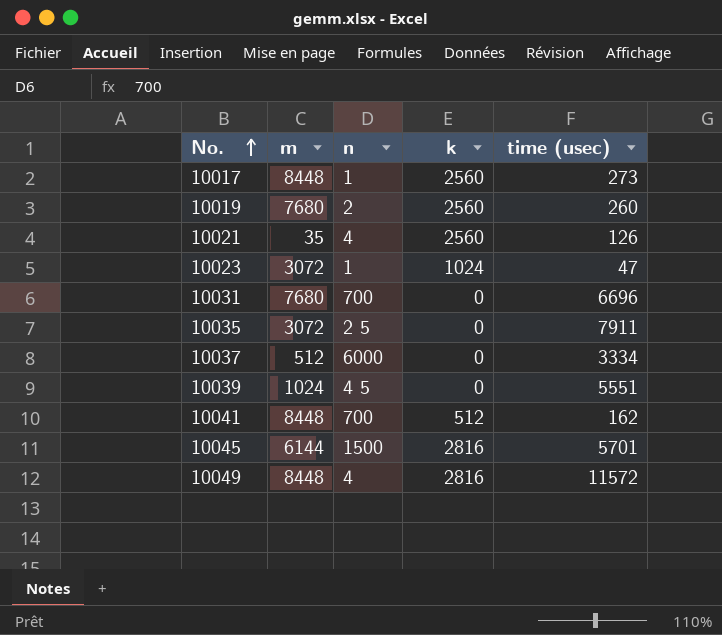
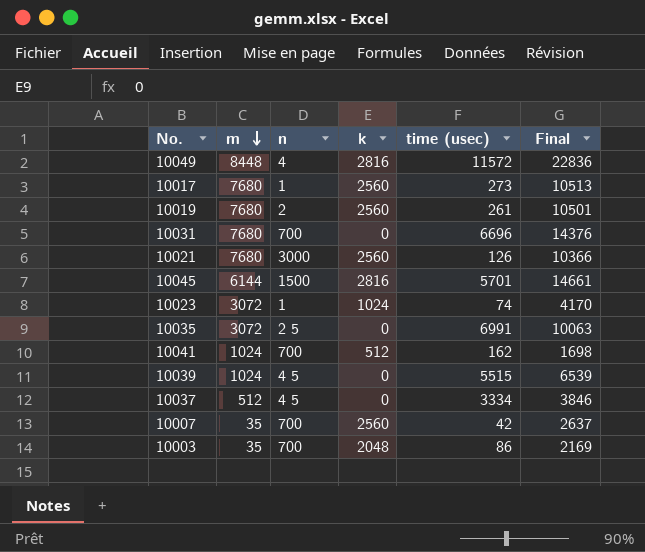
row order: No. ascending -> m descending
column Final | formula: none -> [m] + [k] + [time (usec)]
10017 | m: 8448 -> 7680
10019 | time (usec): 260 -> 261
10021 | m: 35 -> 7680
10021 | n: 4 -> 3000
10023 | time (usec): 47 -> 74
10035 | time (usec): 7911 -> 6991
10041 | m: 8448 -> 1024
10039 | time (usec): 5551 -> 5515
10037 | n: 6000 -> 4 5
row 10007: none -> 35 | 700 | 2560 | 42 | 2637
row 10003: none -> 35 | 700 | 2048 | 86 | 2169

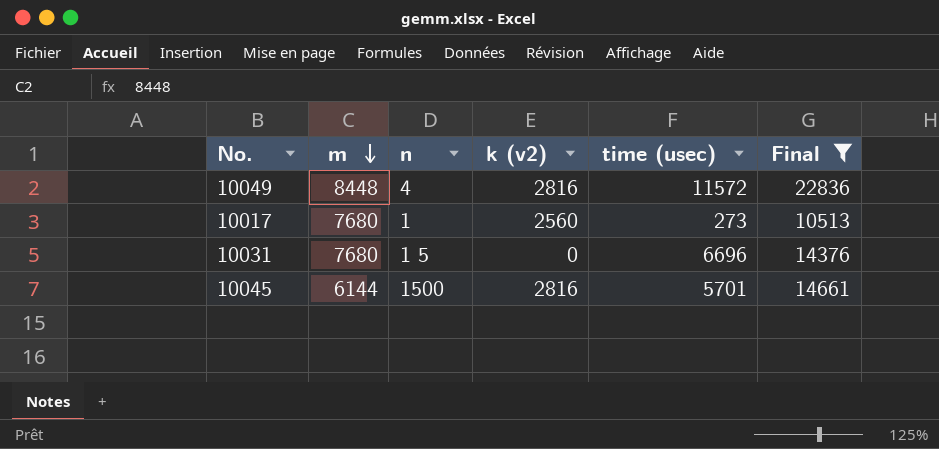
filter: none -> Final >= 10513
column name: k -> k (v2)
10031 | n: 700 -> 1 5

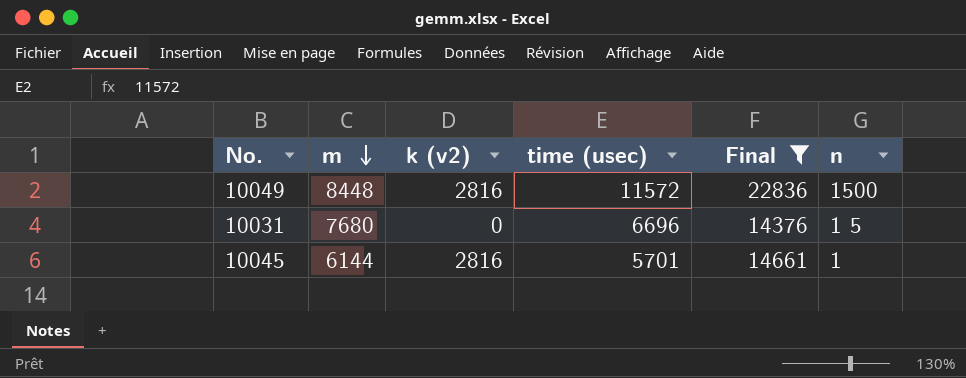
column n | position: 3 -> 6
row 10017: 7680 | 1 | 2560 | 273 | 10513 -> none
10049 | n: 4 -> 1500
10045 | n: 1500 -> 1

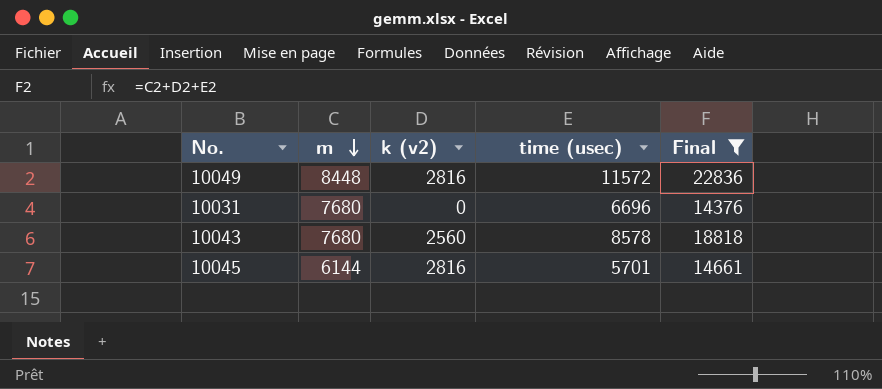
column n | position: 6 -> none
row 10043: none -> 7680 | 2560 | 8578 | 18818

